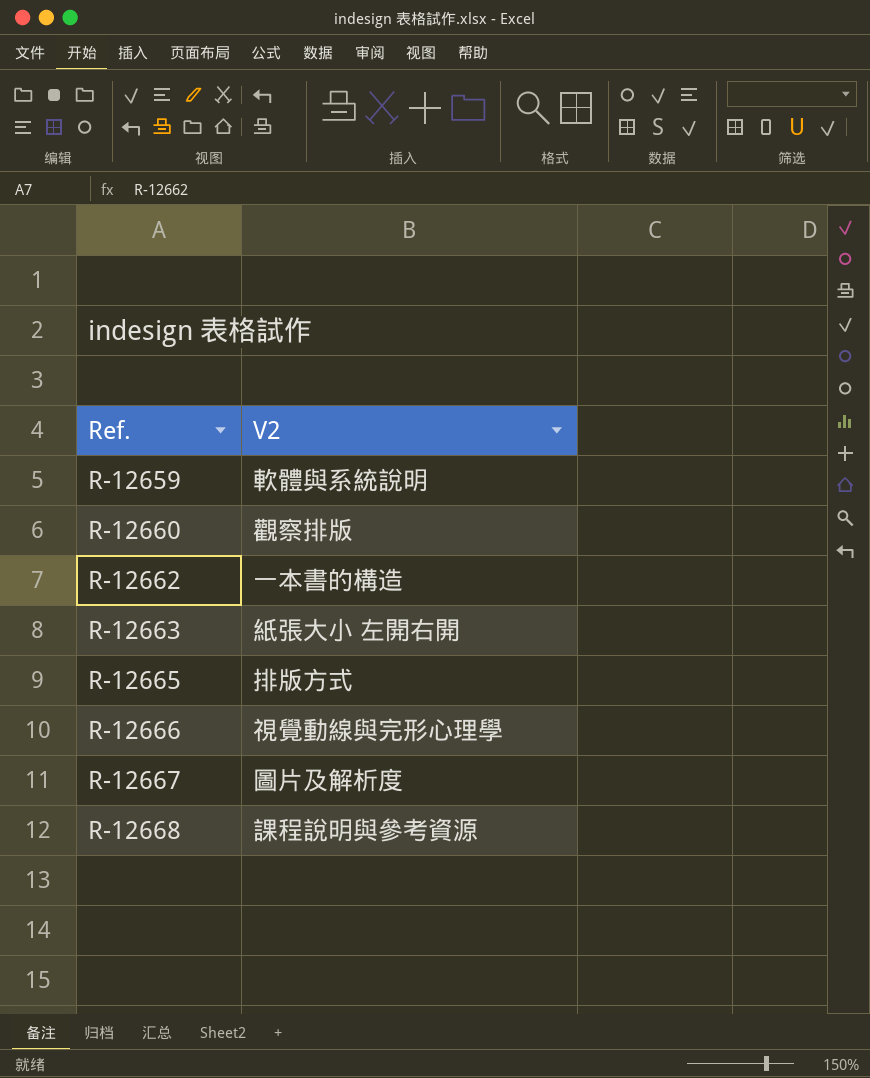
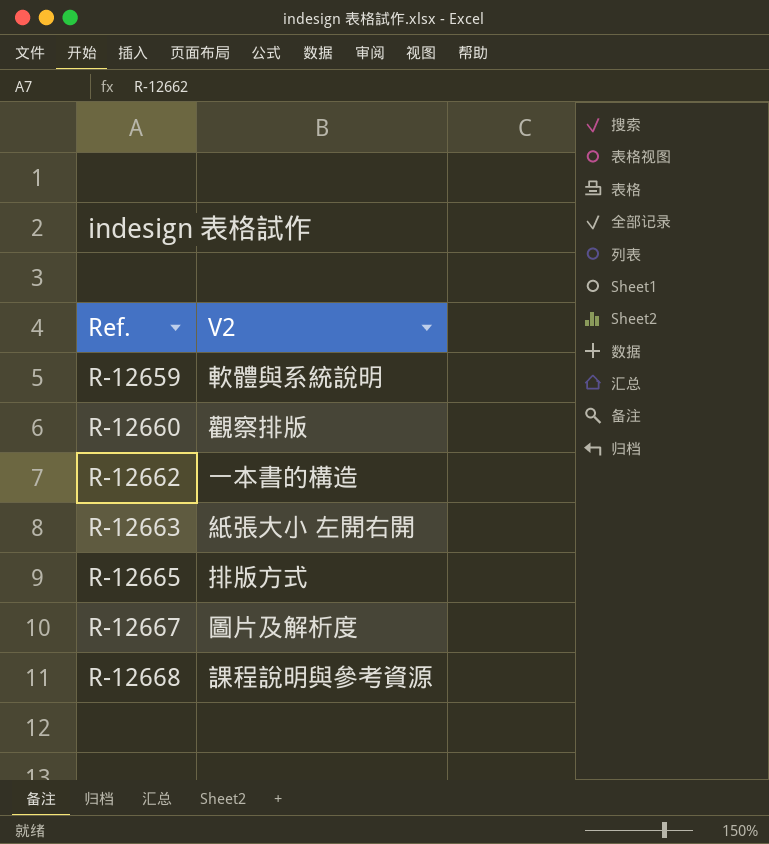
row R-12666: 視覺動線與完形心理學 -> none

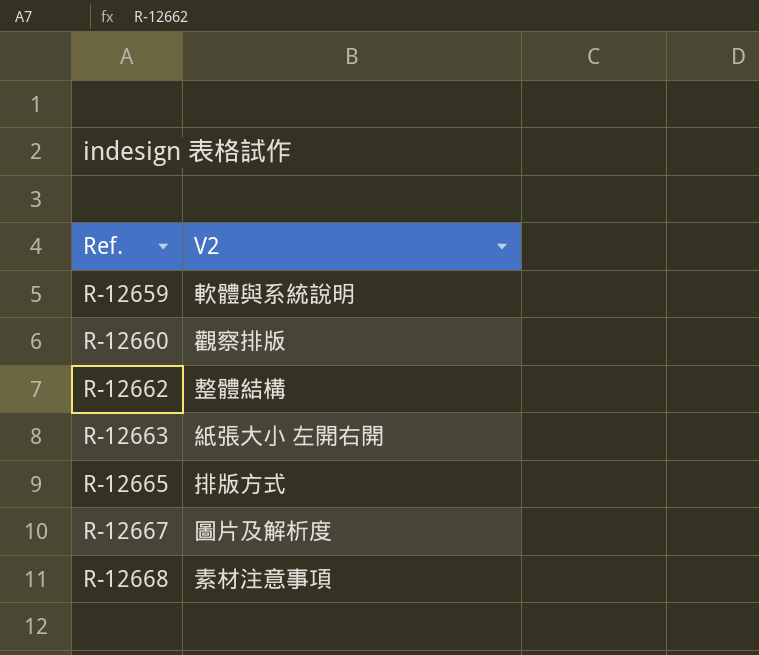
R-12662 | V2: 一本書的構造 -> 整體結構
R-12668 | V2: 課程說明與參考資源 -> 素材注意事項

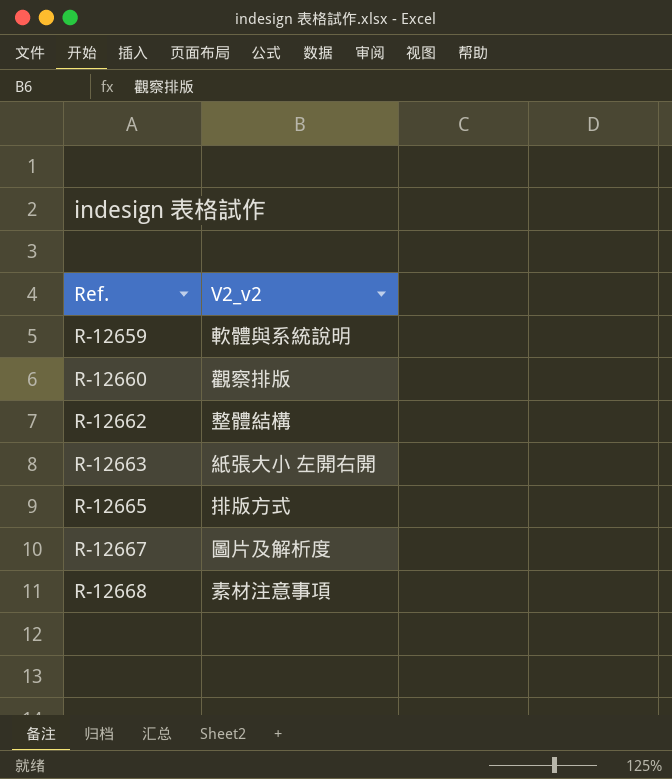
column name: V2 -> V2_v2

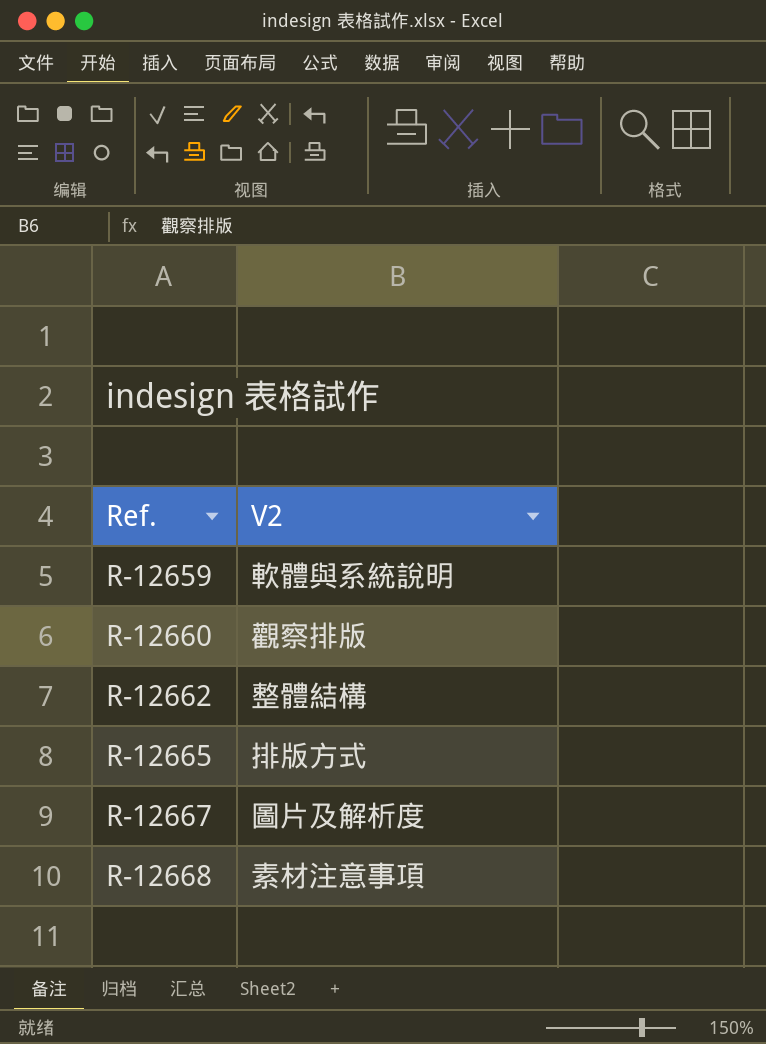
column name: V2_v2 -> V2
row R-12663: 紙張大小 左開右開 -> none

